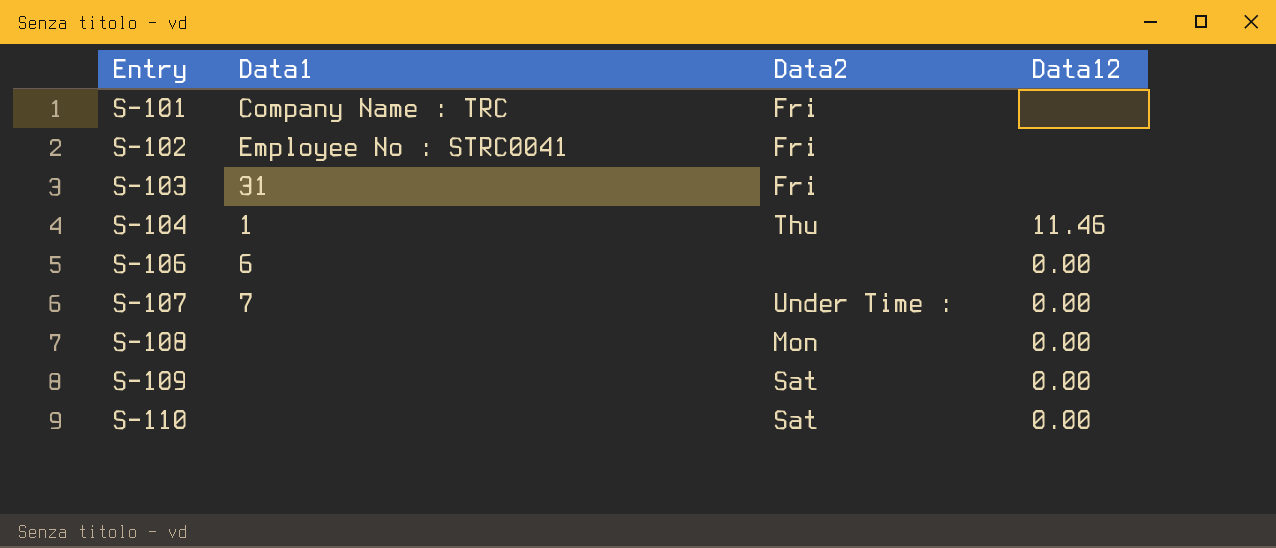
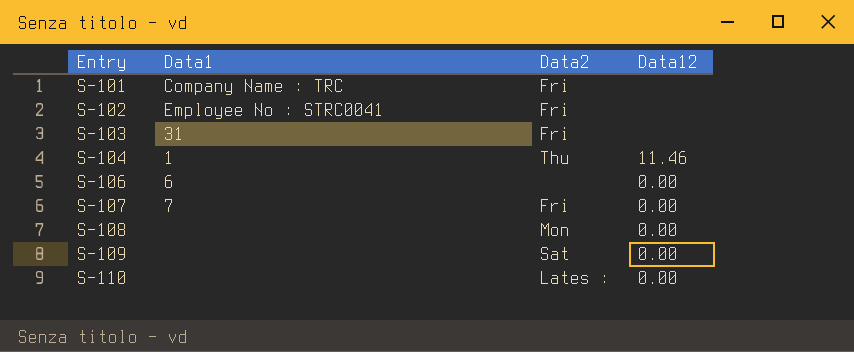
S-107 | Data2: Under Time : -> Fri
S-110 | Data2: Sat -> Lates :

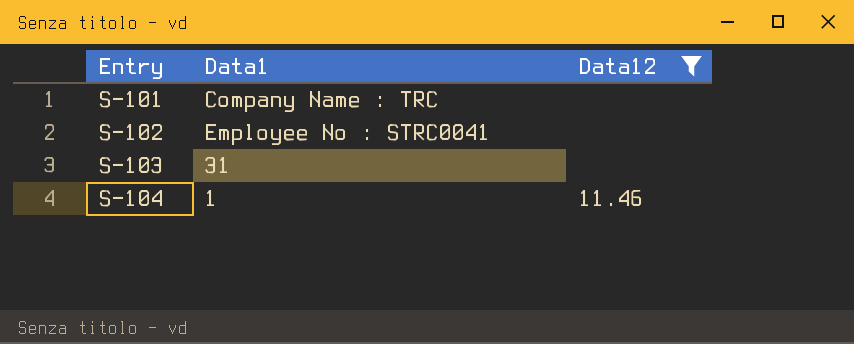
filter: none -> Data12 != 0.00
column Data2 | position: 3 -> none

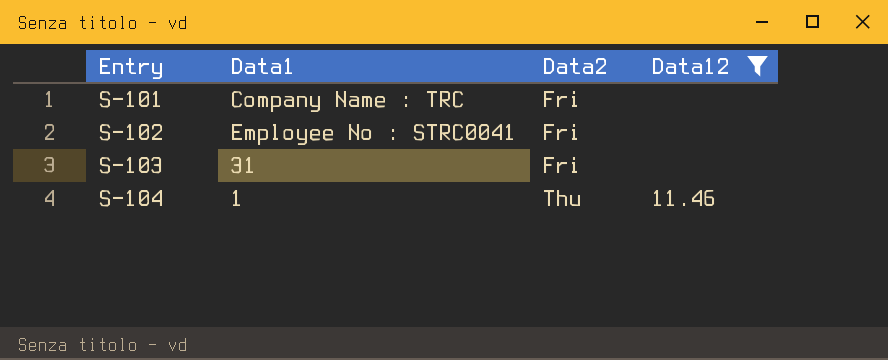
column Data2 | position: none -> 3

